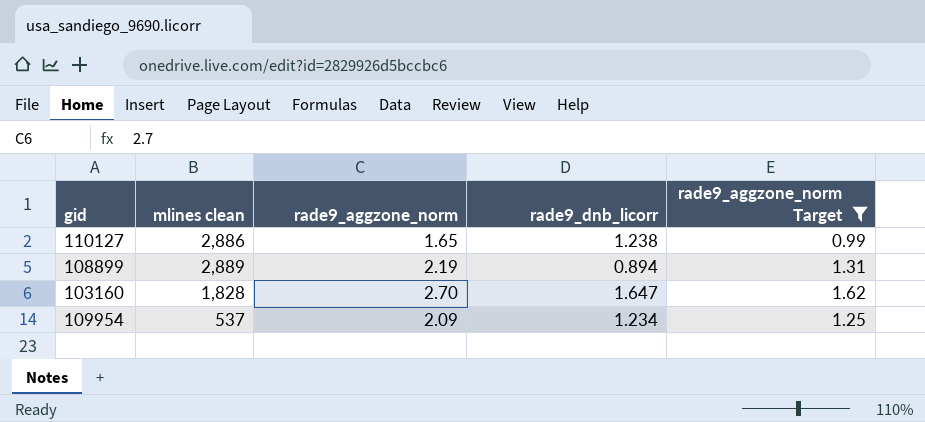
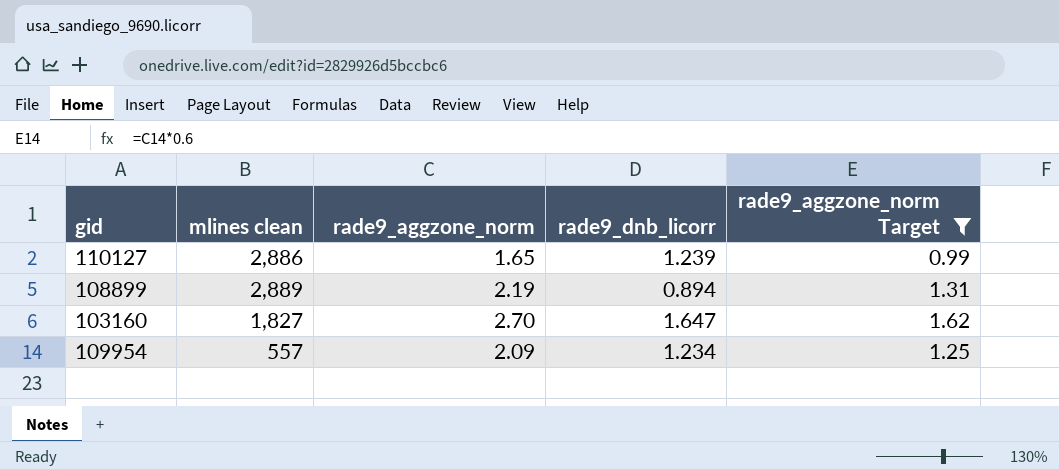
110127 | rade9_dnb_licorr: 1.238 -> 1.239
103160 | mlines clean: 1,828 -> 1,827
109954 | mlines clean: 537 -> 557

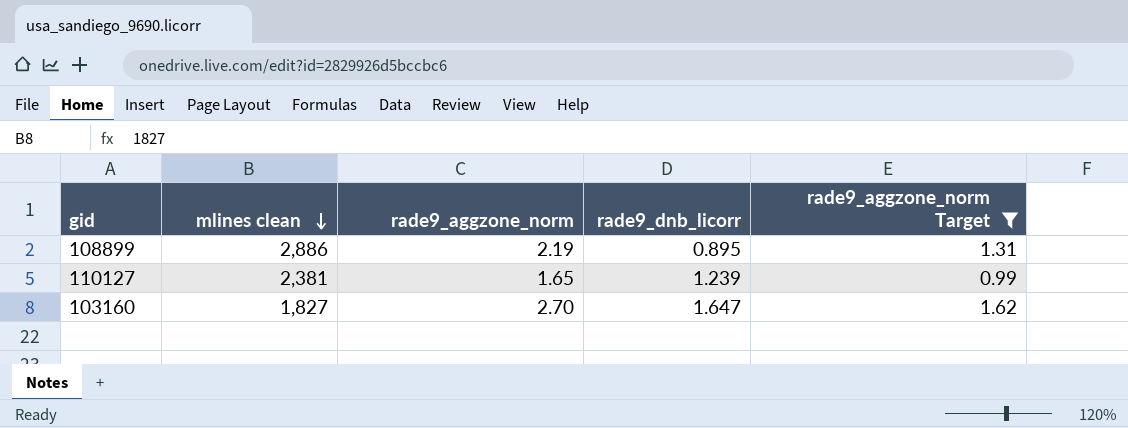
row order: none -> mlines clean descending
row 109954: 557 | 2.09 | 1.234 | 1.25 -> none
108899 | mlines clean: 2,889 -> 2,886
108899 | rade9_dnb_licorr: 0.894 -> 0.895
110127 | mlines clean: 2,886 -> 2,381

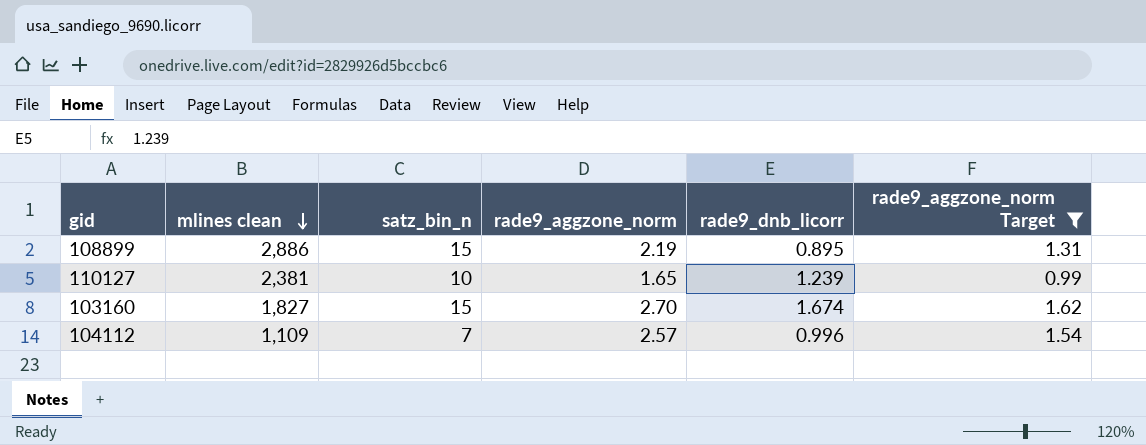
column satz_bin_n | position: none -> 3
103160 | rade9_dnb_licorr: 1.647 -> 1.674
row 104112: none -> 1,109 | 7 | 2.57 | 0.996 | 1.54

